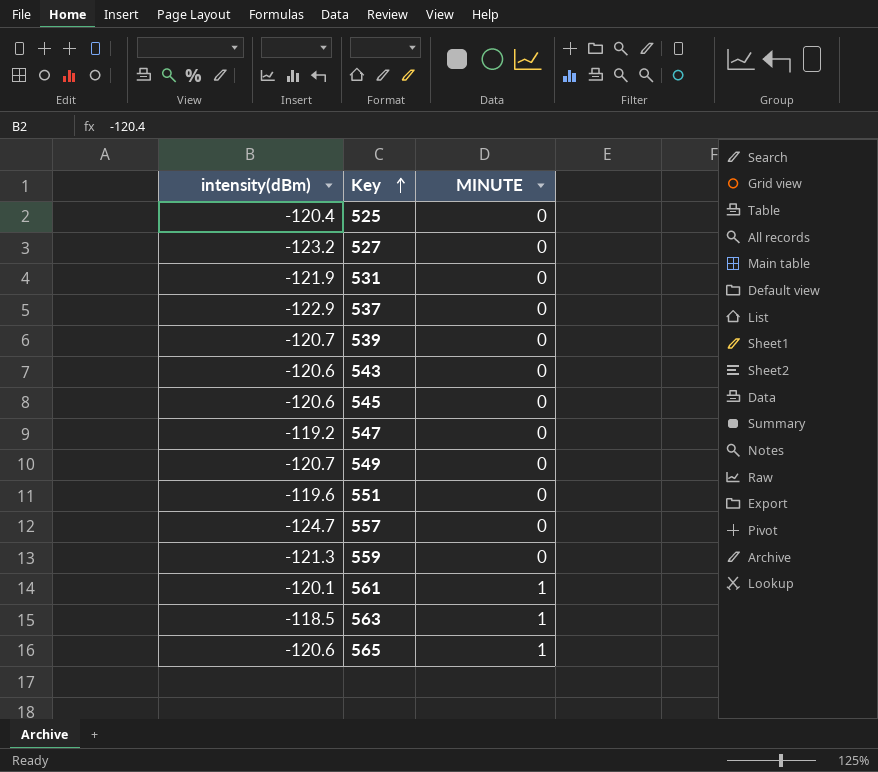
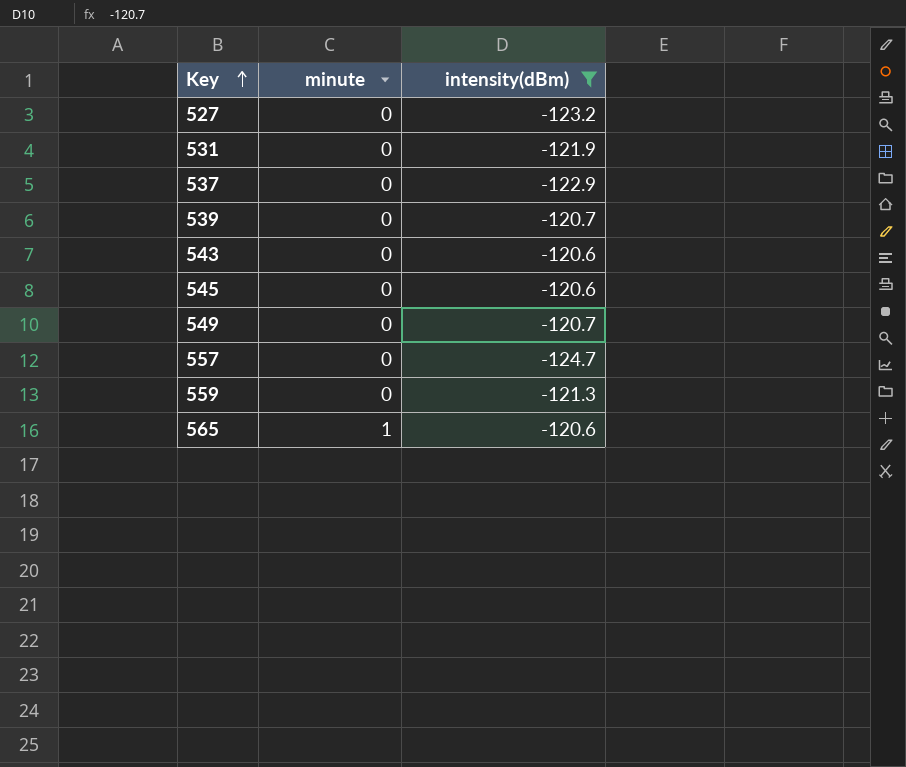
filter: none -> intensity(dBm) <= -120.6
column name: MINUTE -> minute
column intensity(dBm) | position: 1 -> 3

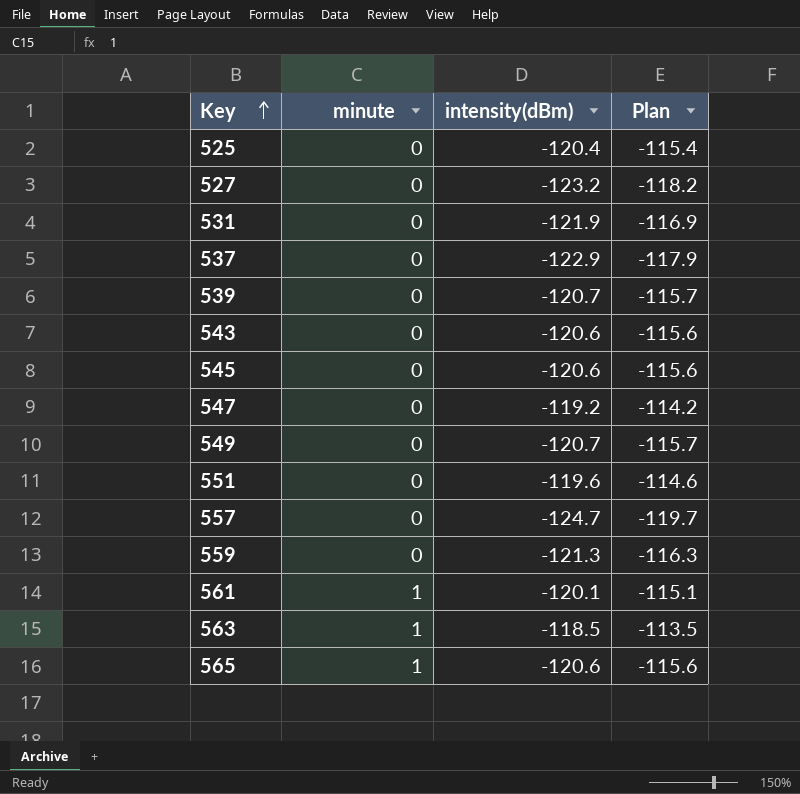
filter: intensity(dBm) <= -120.6 -> none
column Plan | formula: none -> [intensity(dBm)] + 5

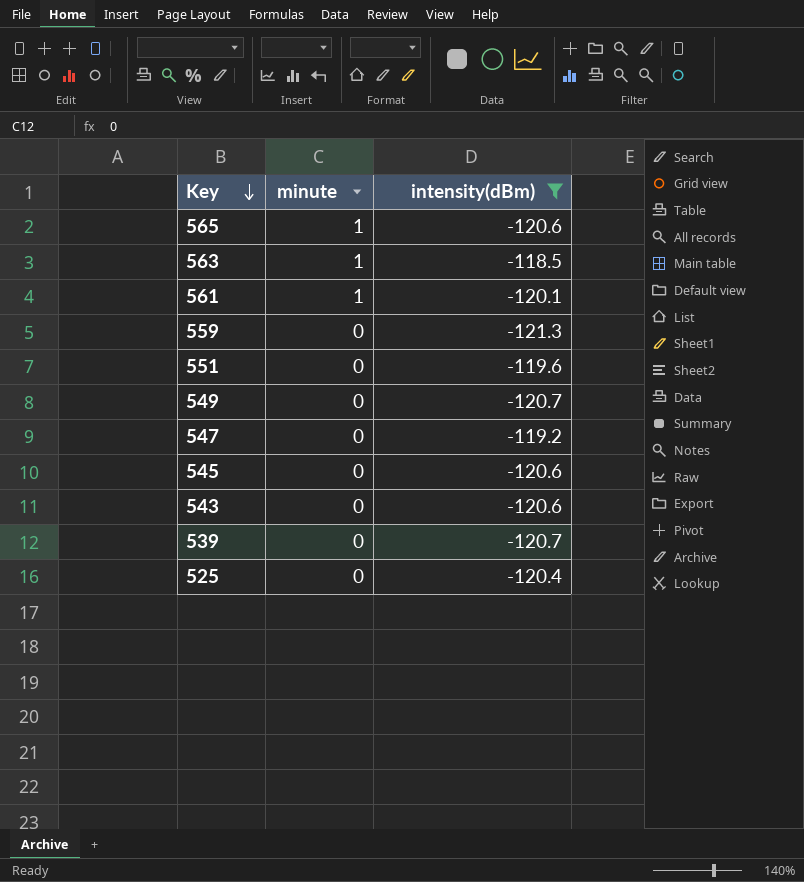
filter: none -> intensity(dBm) >= -121.3
row order: Key ascending -> Key descending
column Plan | formula: [intensity(dBm)] + 5 -> none

